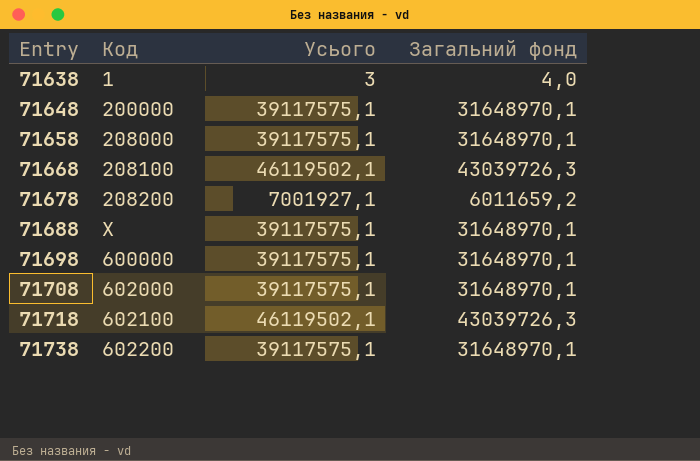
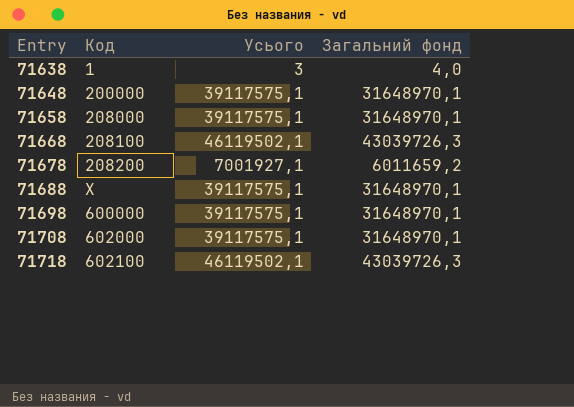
row 71738: 602200 | 39117575,1 | 31648970,1 -> none

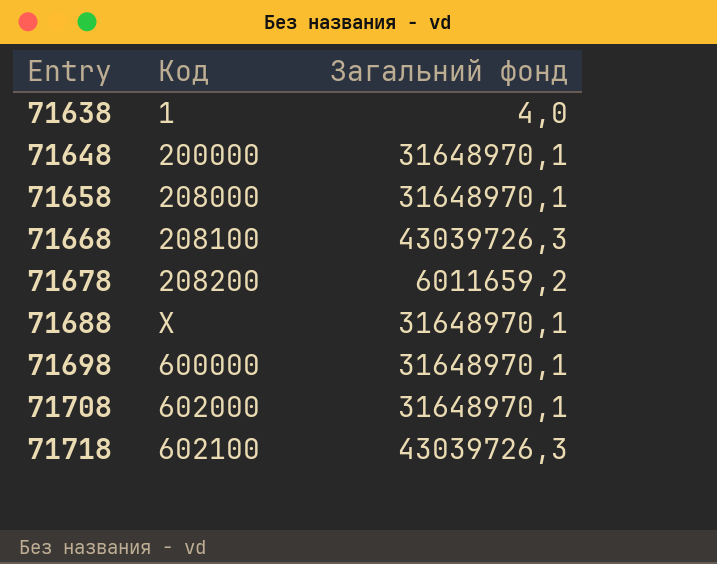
column Усього | position: 3 -> none

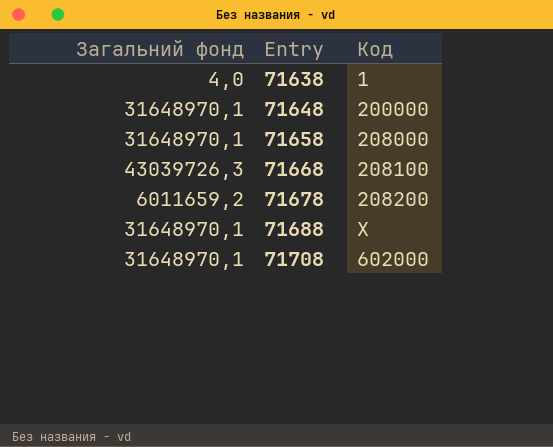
column Загальний фонд | position: 3 -> 1
row 71698: 600000 | 31648970,1 -> none
row 71718: 602100 | 43039726,3 -> none

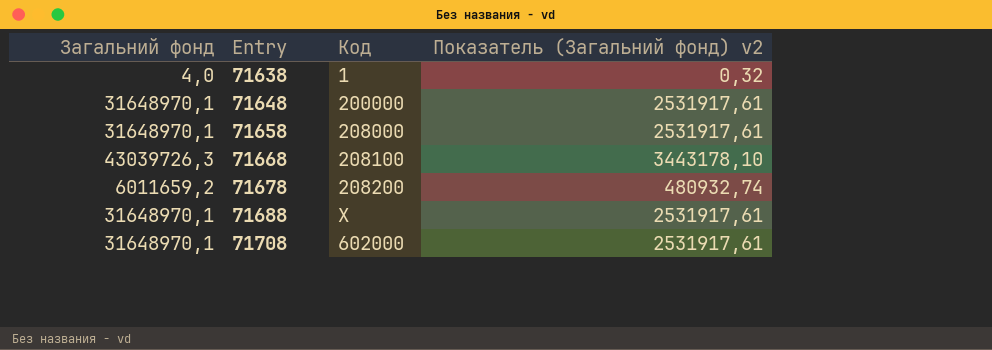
column Показатель (Загальний фонд) v2 | formula: none -> [Загальний фонд] * 0,08

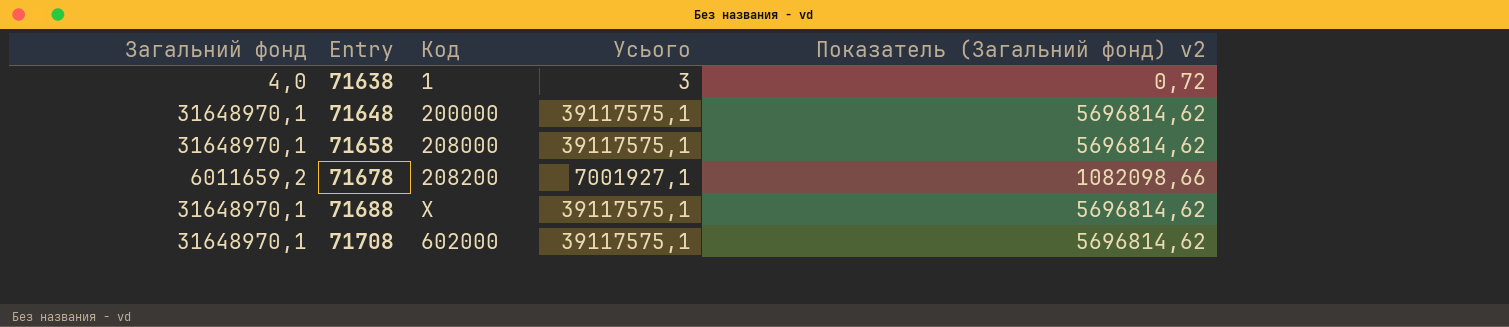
column Усього | position: none -> 4
column Показатель (Загальний фонд) v2 | formula: [Загальний фонд] * 0,08 -> [Загальний фонд] * 0,18
row 71668: 43039726,3 | 208100 | 3443178,10 -> none

